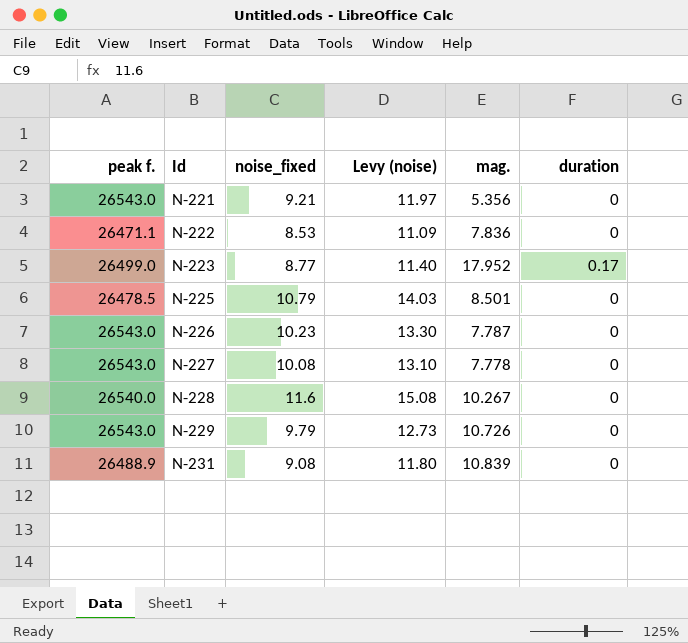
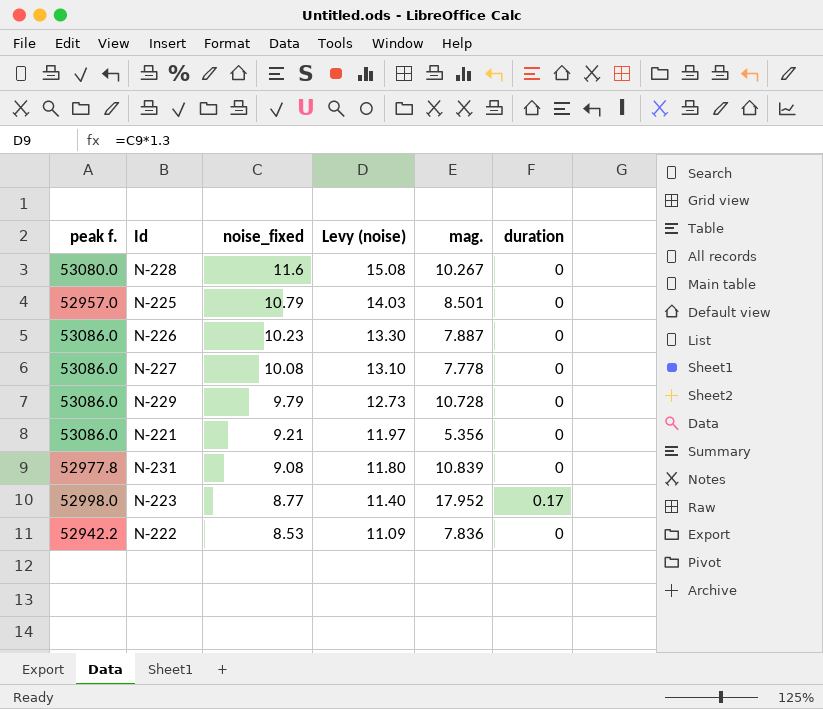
row order: Id ascending -> noise_fixed descending
N-228 | peak f.: 26540.0 -> 53080.0
N-225 | peak f.: 26478.5 -> 52957.0
N-226 | peak f.: 26543.0 -> 53086.0
N-226 | mag.: 7.787 -> 7.887
N-227 | peak f.: 26543.0 -> 53086.0
N-229 | peak f.: 26543.0 -> 53086.0
N-229 | mag.: 10.726 -> 10.728
N-221 | peak f.: 26543.0 -> 53086.0
N-231 | peak f.: 26488.9 -> 52977.8
N-223 | peak f.: 26499.0 -> 52998.0
N-222 | peak f.: 26471.1 -> 52942.2

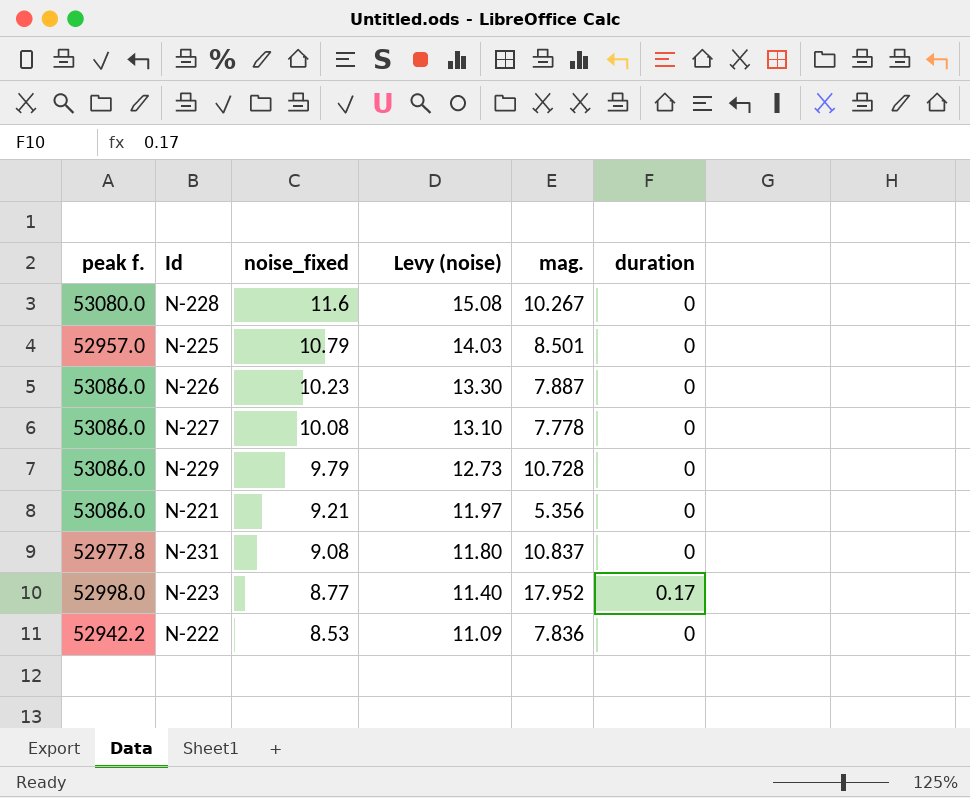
N-231 | mag.: 10.839 -> 10.837

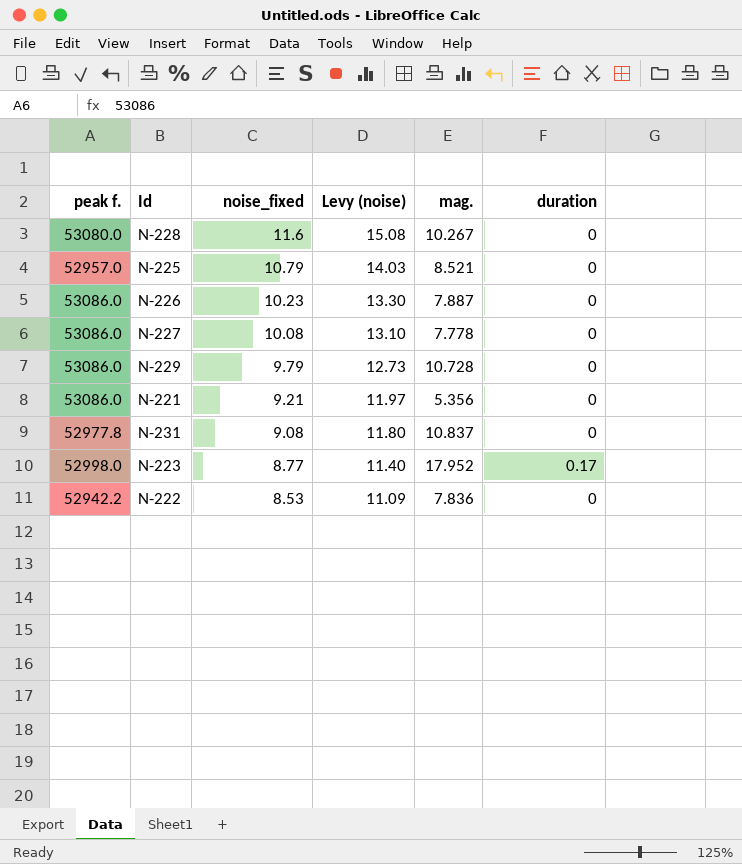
N-225 | mag.: 8.501 -> 8.521

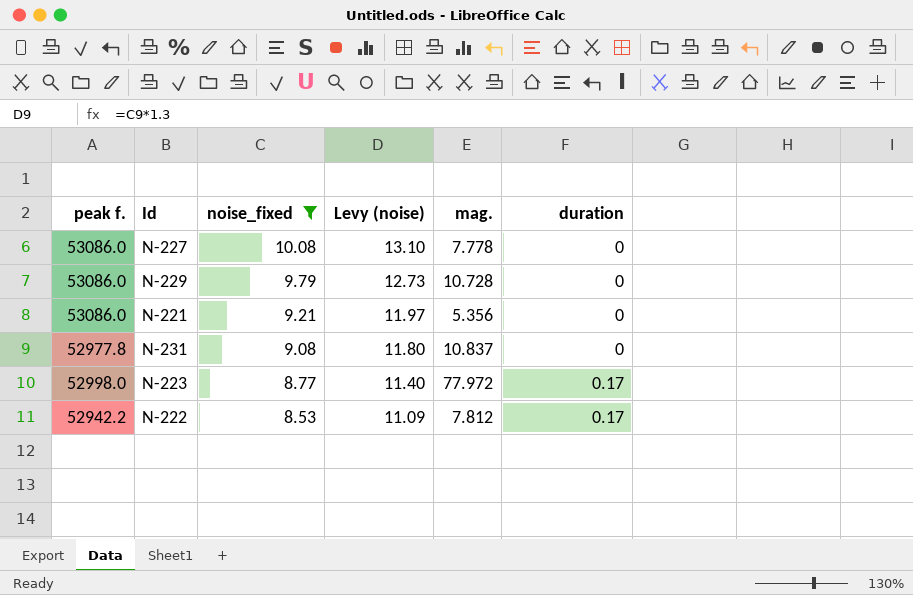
filter: none -> noise_fixed <= 10.08
N-223 | mag.: 17.952 -> 77.972
N-222 | mag.: 7.836 -> 7.812
N-222 | duration: 0 -> 0.17

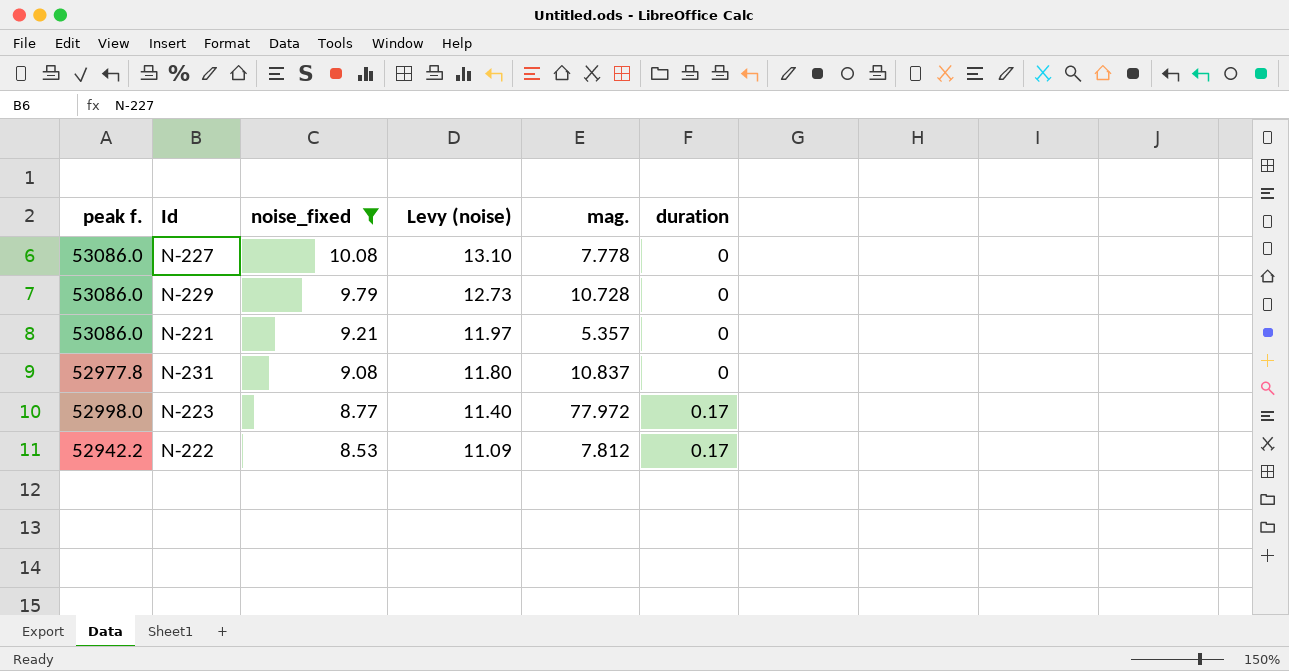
N-221 | mag.: 5.356 -> 5.357

